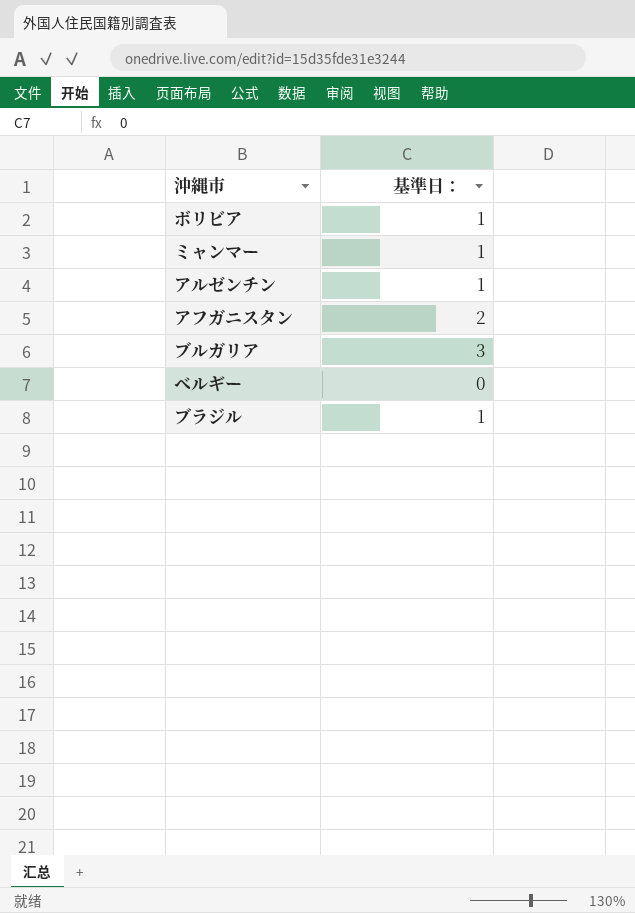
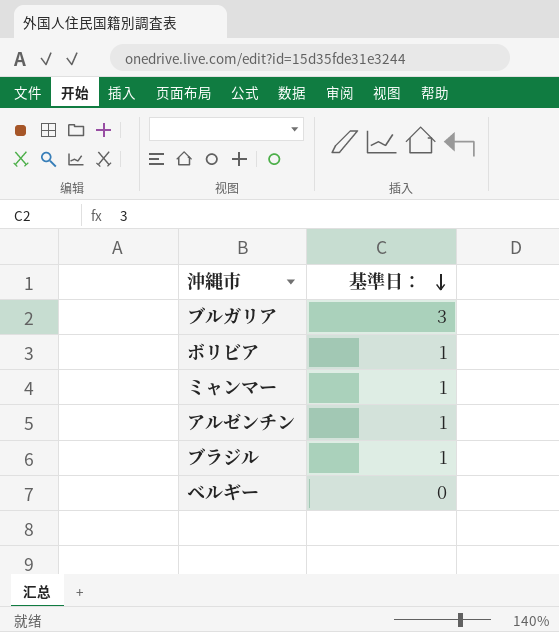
row order: none -> 基準日： descending
row アフガニスタン: 2 -> none

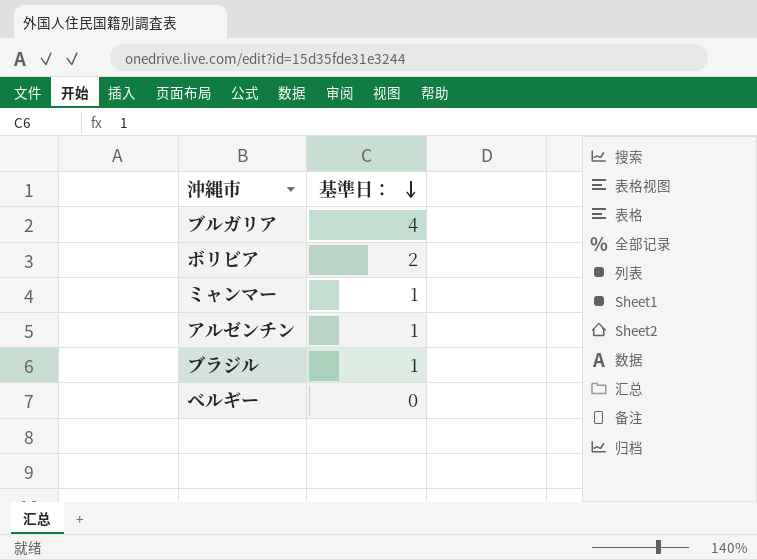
ブルガリア | 基準日：: 3 -> 4
ボリビア | 基準日：: 1 -> 2

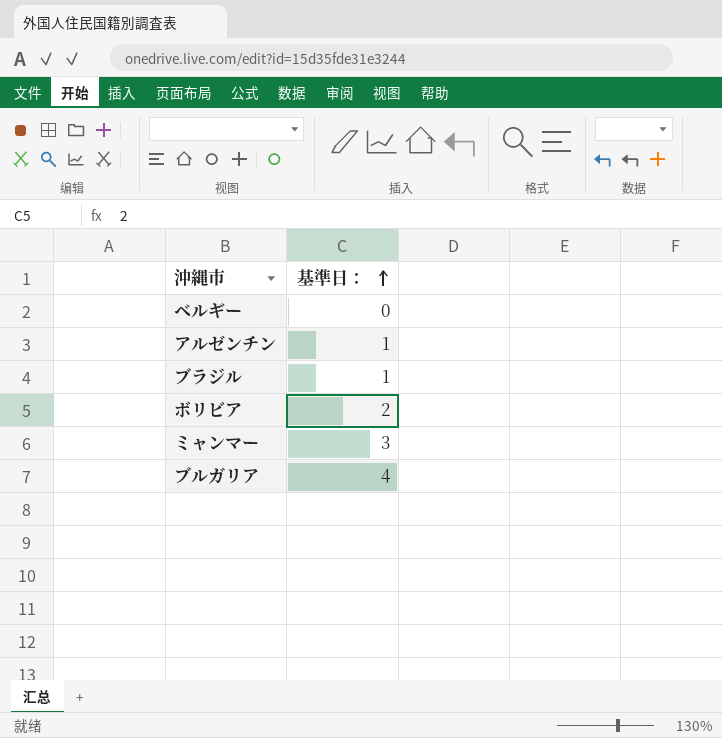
row order: 基準日： descending -> 基準日： ascending
ミャンマー | 基準日：: 1 -> 3

